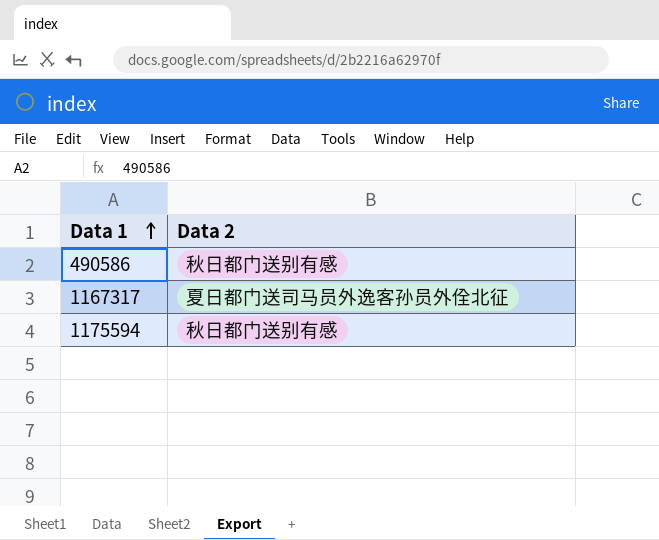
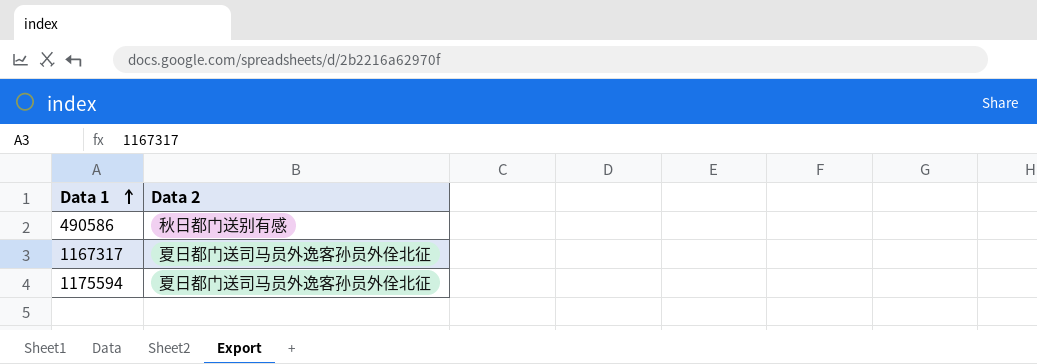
1175594 | Data 2: 秋日都门送别有感 -> 夏日都门送司马员外逸客孙员外佺北征

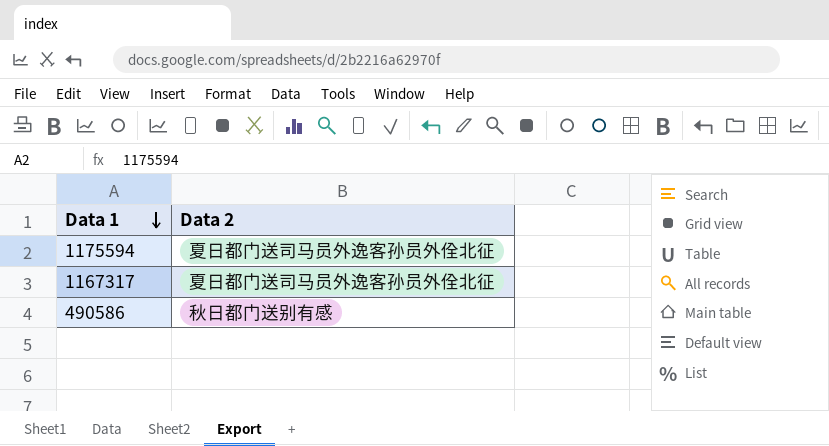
row order: Data 1 ascending -> Data 1 descending

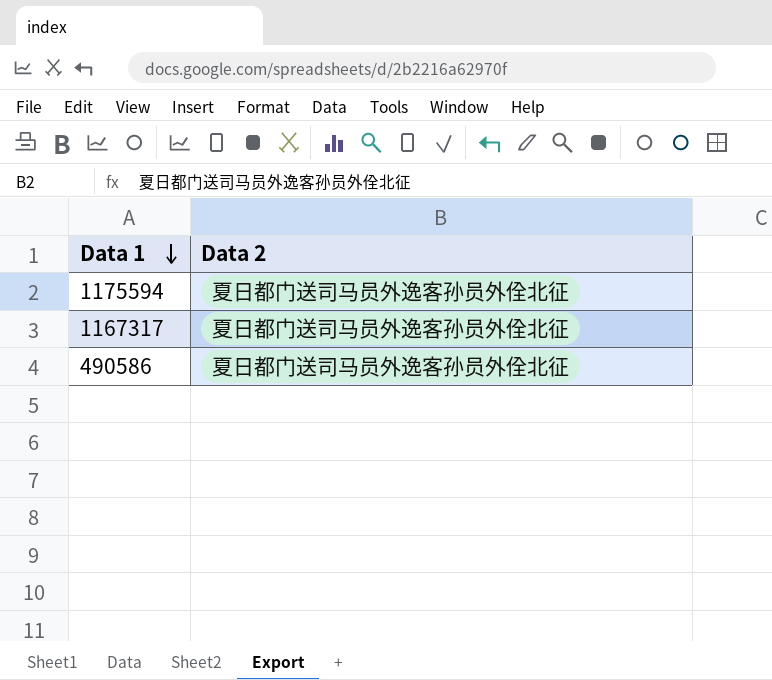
490586 | Data 2: 秋日都门送别有感 -> 夏日都门送司马员外逸客孙员外佺北征

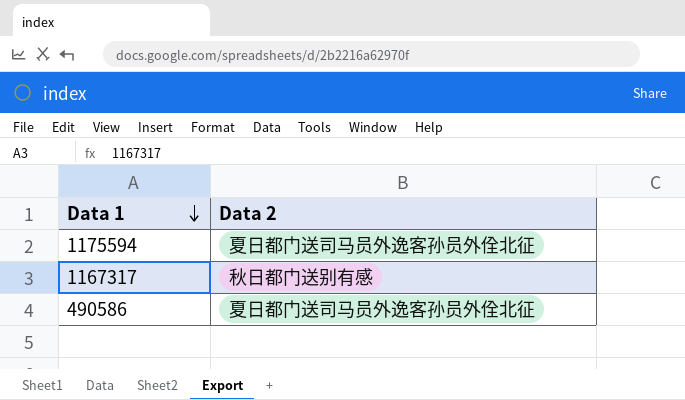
1167317 | Data 2: 夏日都门送司马员外逸客孙员外佺北征 -> 秋日都门送别有感

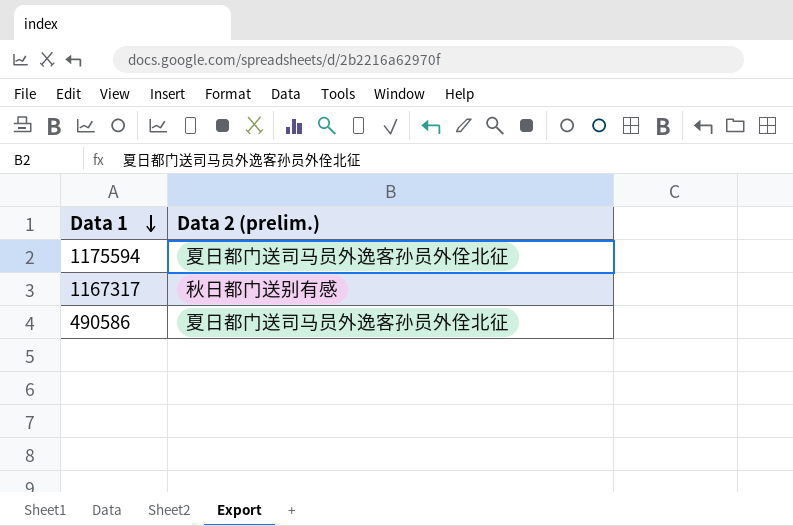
column name: Data 2 -> Data 2 (prelim.)

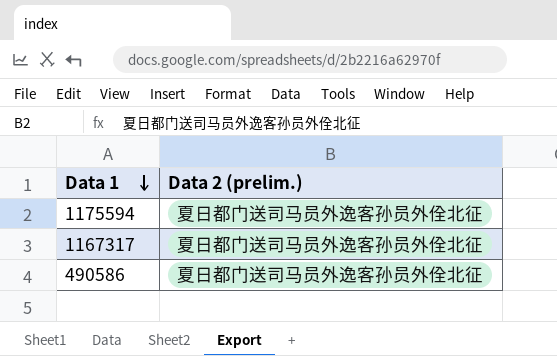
1167317 | Data 2 (prelim.): 秋日都门送别有感 -> 夏日都门送司马员外逸客孙员外佺北征

